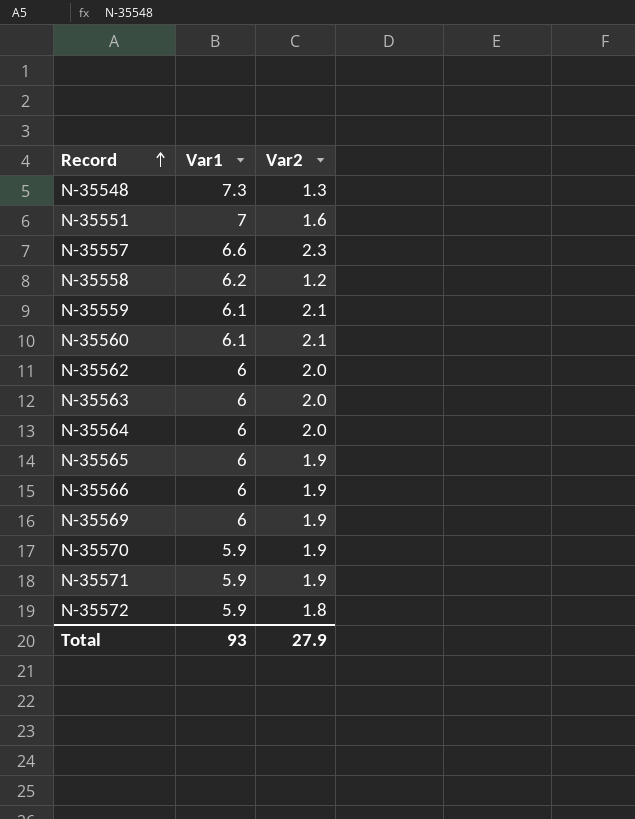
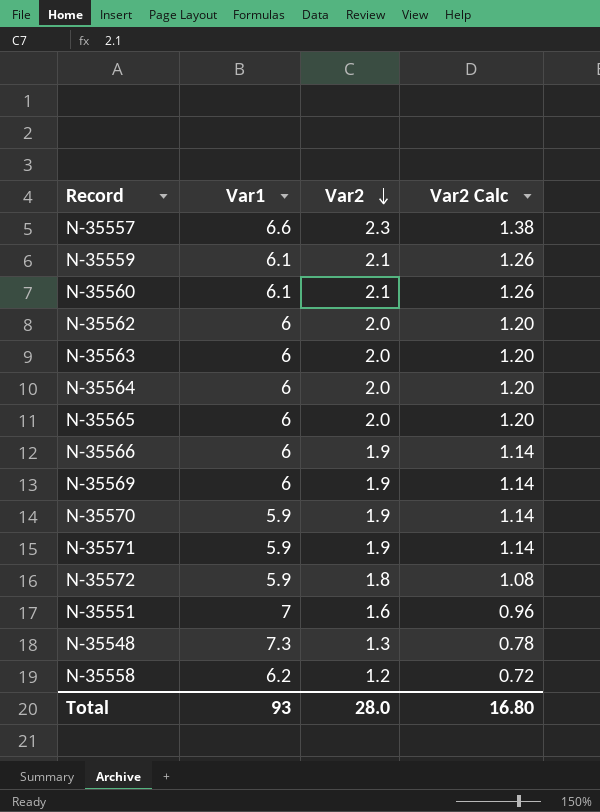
row order: Record ascending -> Var2 descending
column Var2 Calc | formula: none -> [Var2] * 0.6
N-35565 | Var2: 1.9 -> 2.0
Total | Var2: 27.9 -> 28.0

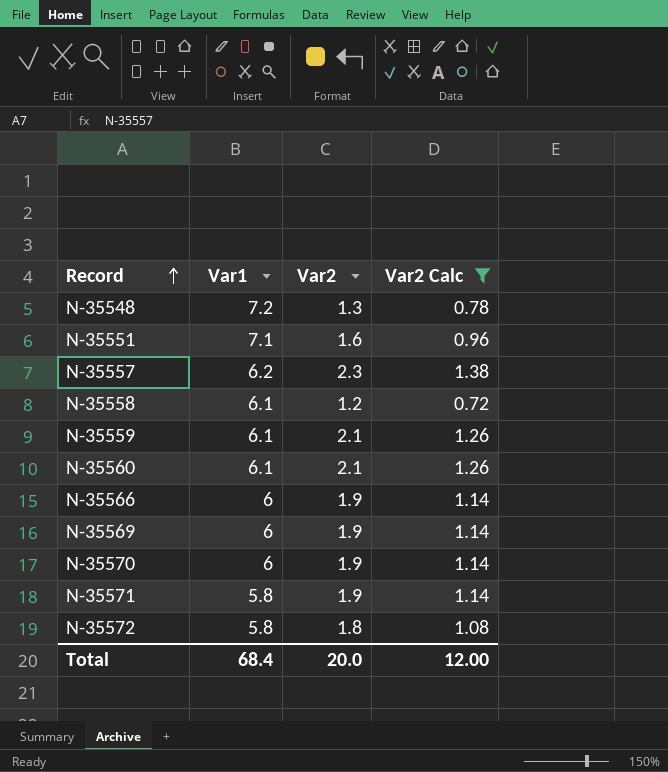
filter: none -> Var2 Calc != 1.20
row order: Var2 descending -> Record ascending
N-35548 | Var1: 7.3 -> 7.2
N-35551 | Var1: 7 -> 7.1
N-35557 | Var1: 6.6 -> 6.2
N-35558 | Var1: 6.2 -> 6.1
N-35570 | Var1: 5.9 -> 6
N-35571 | Var1: 5.9 -> 5.8
N-35572 | Var1: 5.9 -> 5.8
Total | Var1: 93 -> 68.4
Total | Var2: 28.0 -> 20.0
Total | Var2 Calc: 16.80 -> 12.00

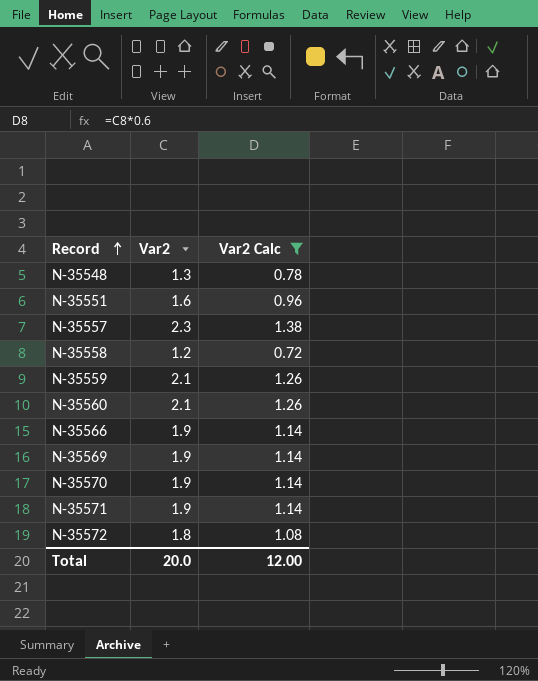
column Var1 | position: 2 -> none

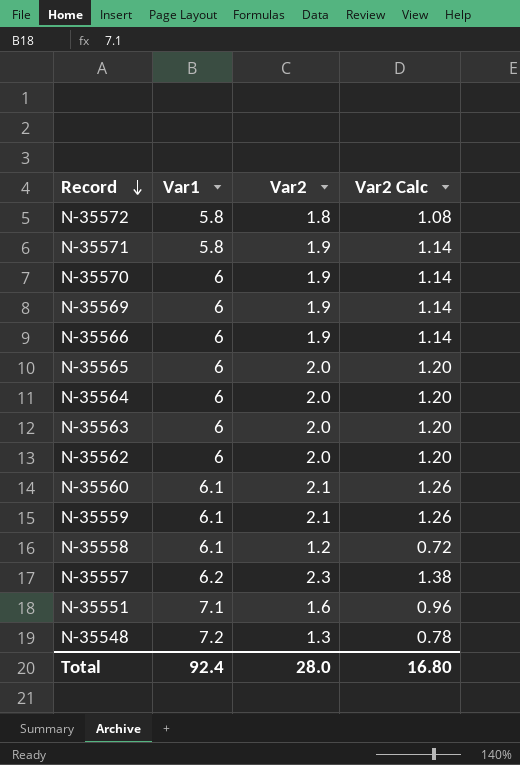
filter: Var2 Calc != 1.20 -> none
row order: Record ascending -> Record descending
column Var1 | position: none -> 2
Total | Var2: 20.0 -> 28.0
Total | Var2 Calc: 12.00 -> 16.80

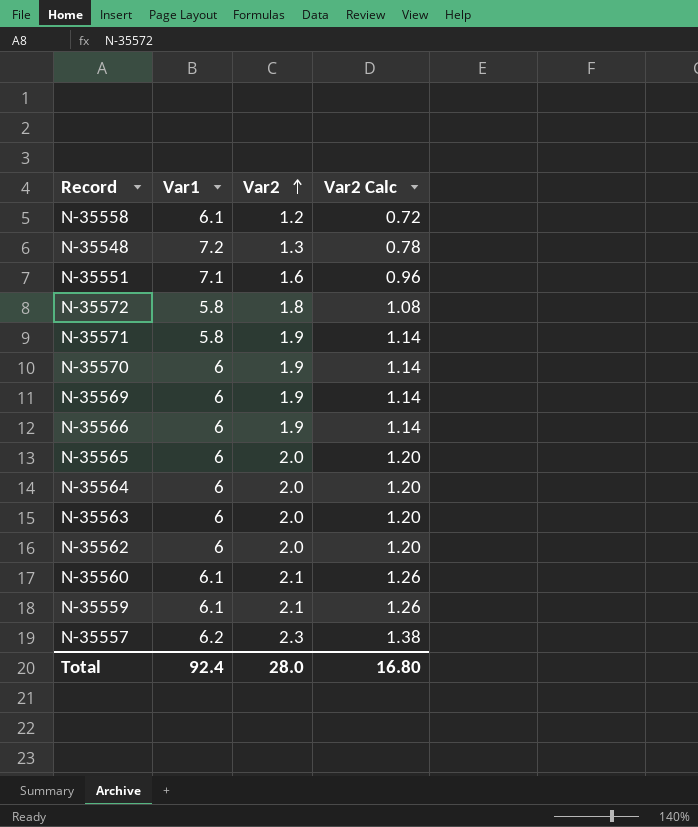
row order: Record descending -> Var2 ascending

